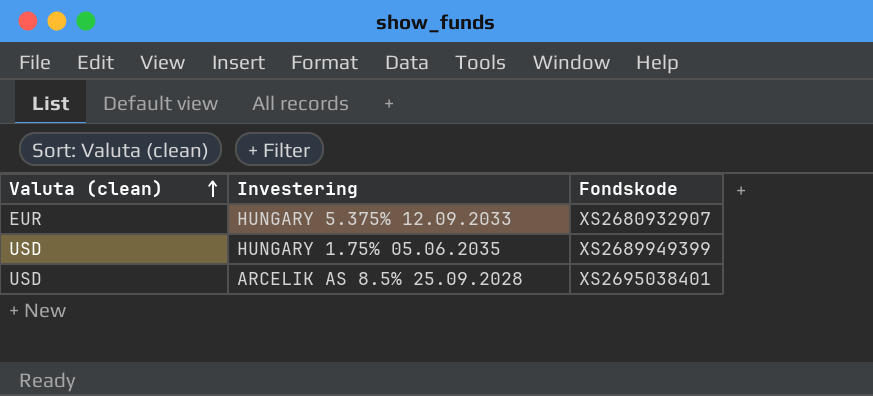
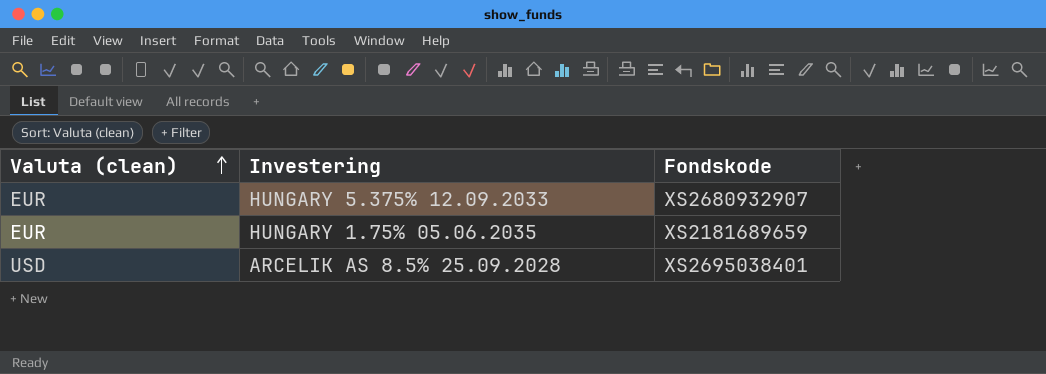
HUNGARY 1.75% 05.06.2035 | Valuta (clean): USD -> EUR
HUNGARY 1.75% 05.06.2035 | Fondskode: XS2689949399 -> XS2181689659

